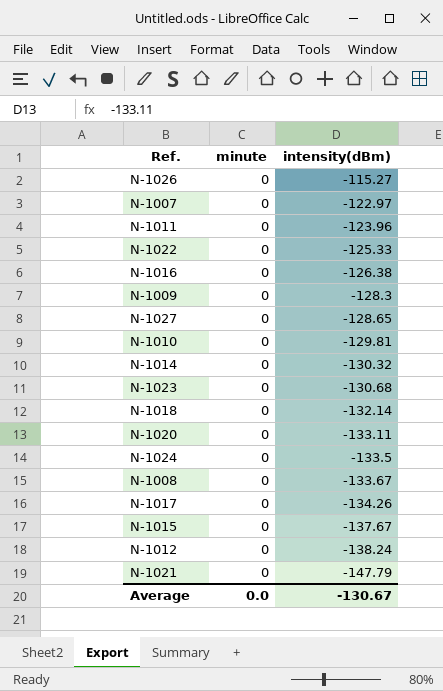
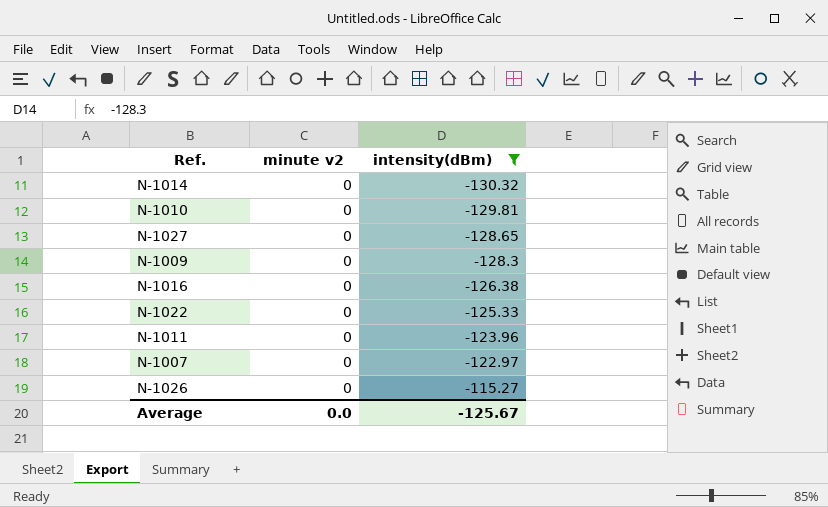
filter: none -> intensity(dBm) >= -130.32
row order: intensity(dBm) descending -> intensity(dBm) ascending
column name: minute -> minute v2
Average | intensity(dBm): -130.67 -> -125.67

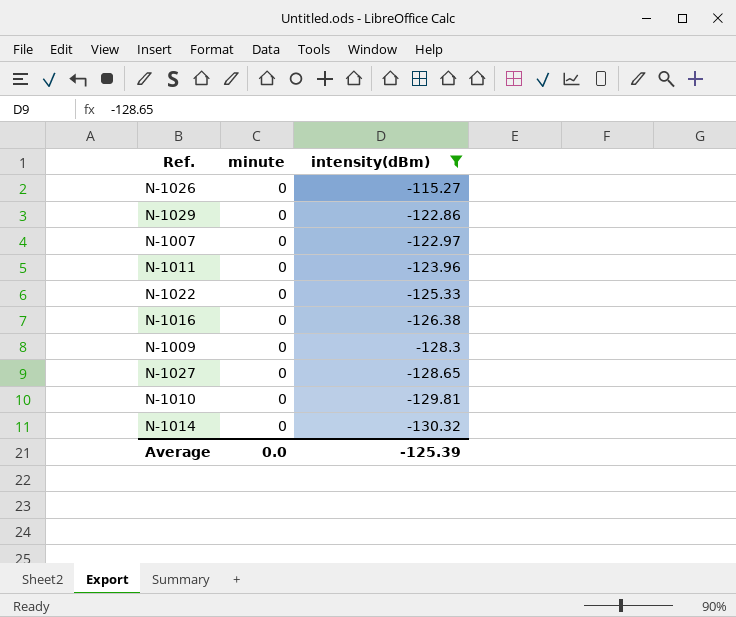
row order: intensity(dBm) ascending -> intensity(dBm) descending
column name: minute v2 -> minute
row N-1029: none -> 0 | -122.86
Average | intensity(dBm): -125.67 -> -125.39

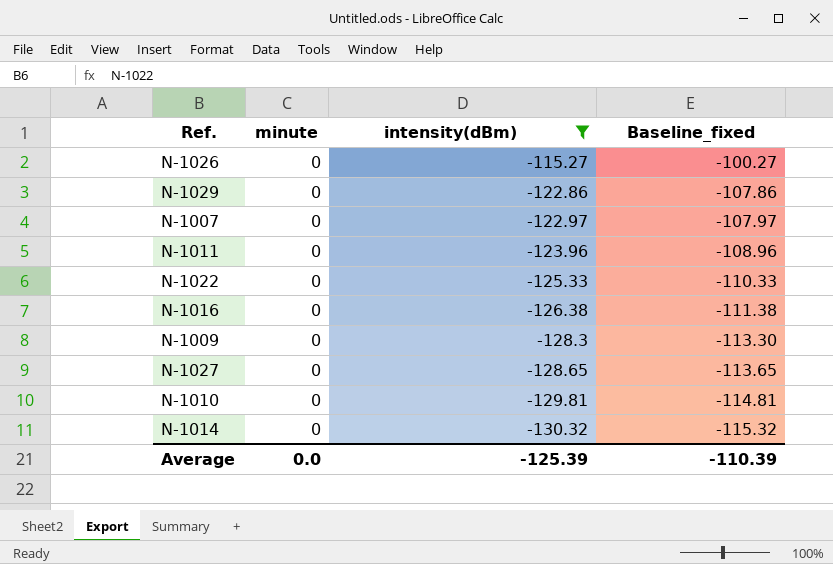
column Baseline_fixed | formula: none -> [intensity(dBm)] + 15

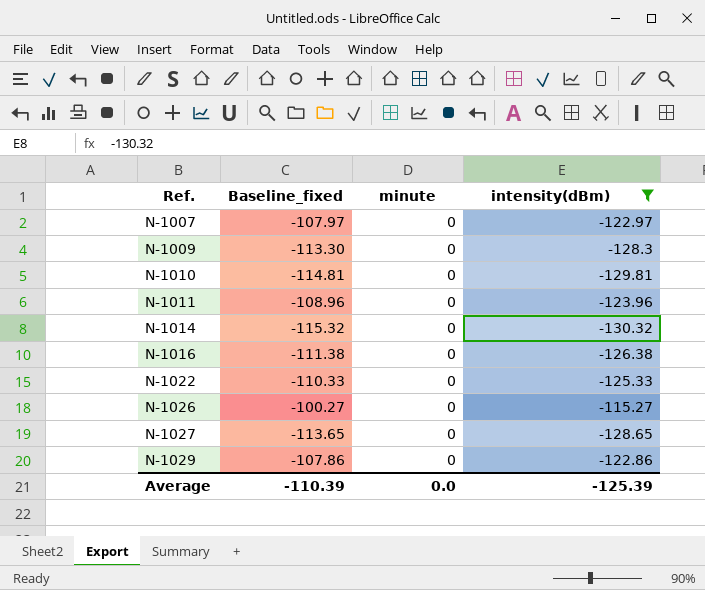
row order: intensity(dBm) descending -> Ref. ascending
column Baseline_fixed | position: 4 -> 2

